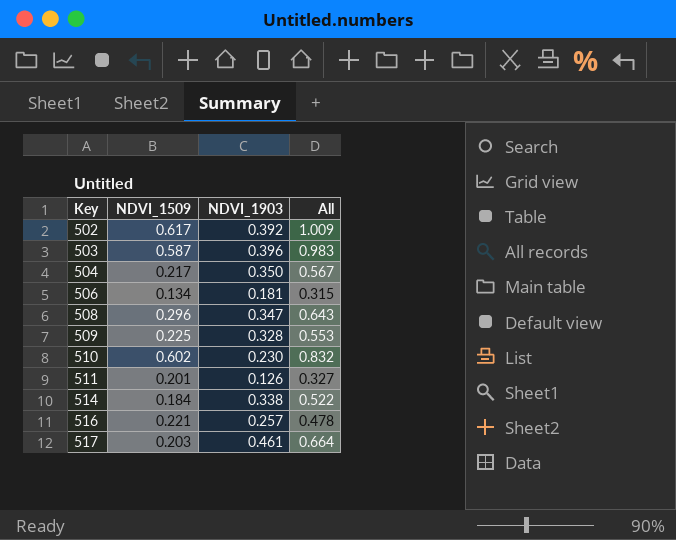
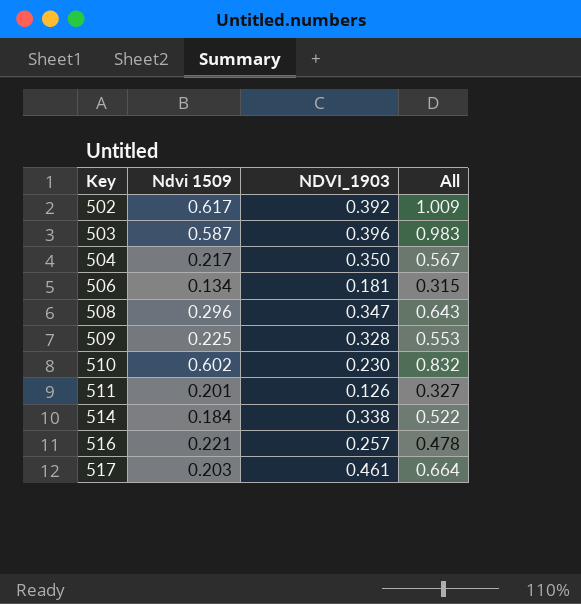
column name: NDVI_1509 -> Ndvi 1509

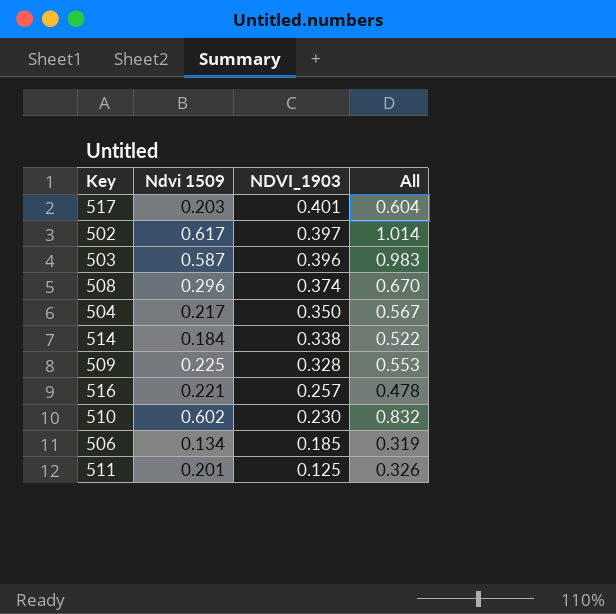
row order: Key ascending -> NDVI_1903 descending
517 | NDVI_1903: 0.461 -> 0.401
517 | All: 0.664 -> 0.604
502 | NDVI_1903: 0.392 -> 0.397
502 | All: 1.009 -> 1.014
508 | NDVI_1903: 0.347 -> 0.374
508 | All: 0.643 -> 0.670
506 | NDVI_1903: 0.181 -> 0.185
506 | All: 0.315 -> 0.319
511 | NDVI_1903: 0.126 -> 0.125
511 | All: 0.327 -> 0.326

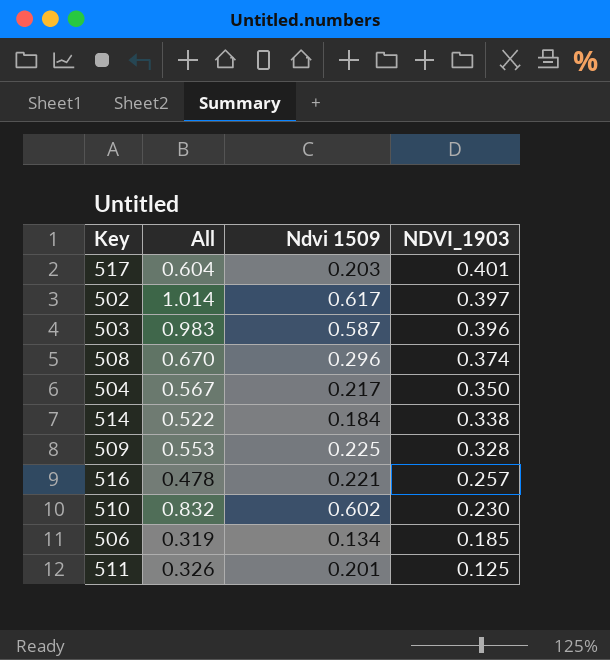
column All | position: 4 -> 2

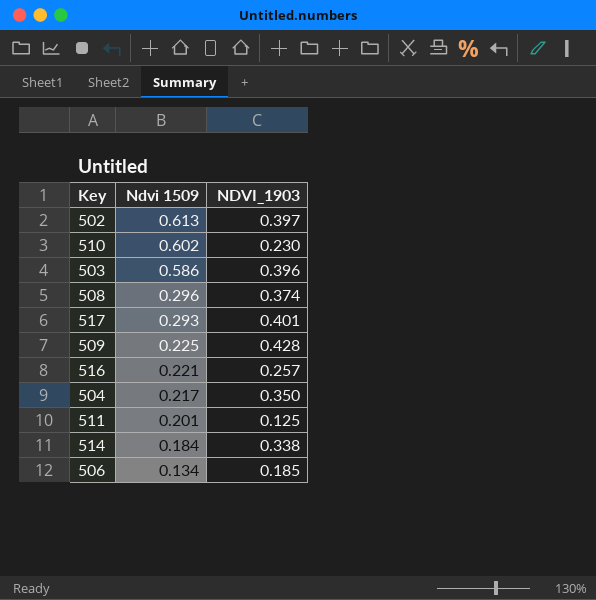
row order: NDVI_1903 descending -> Ndvi 1509 descending
column All | formula: [Ndvi 1509] + [NDVI_1903] -> none
502 | Ndvi 1509: 0.617 -> 0.613
503 | Ndvi 1509: 0.587 -> 0.586
517 | Ndvi 1509: 0.203 -> 0.293
509 | NDVI_1903: 0.328 -> 0.428

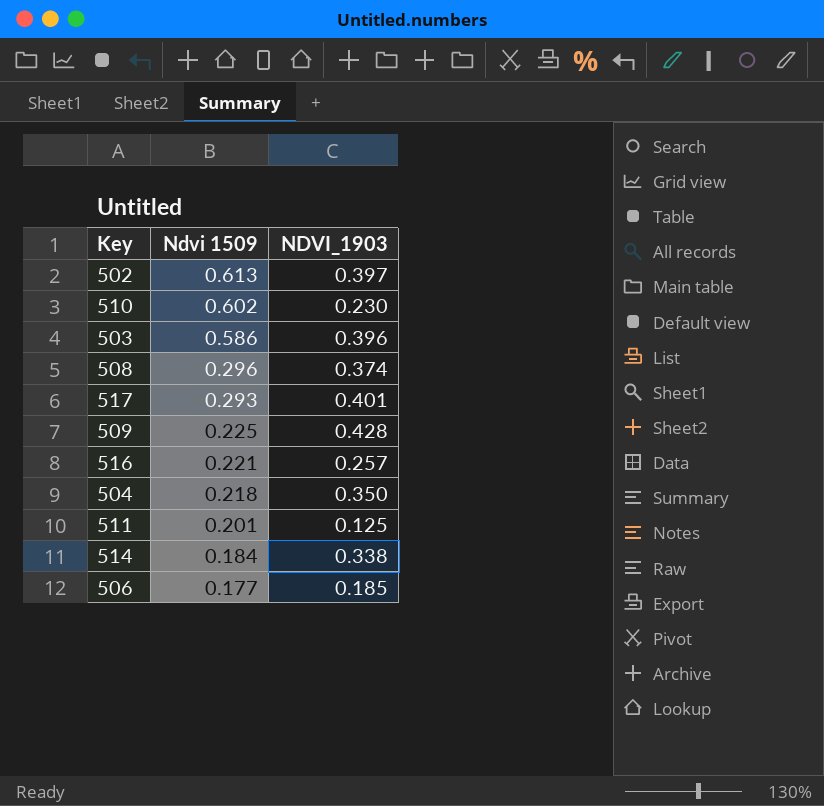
504 | Ndvi 1509: 0.217 -> 0.218
506 | Ndvi 1509: 0.134 -> 0.177

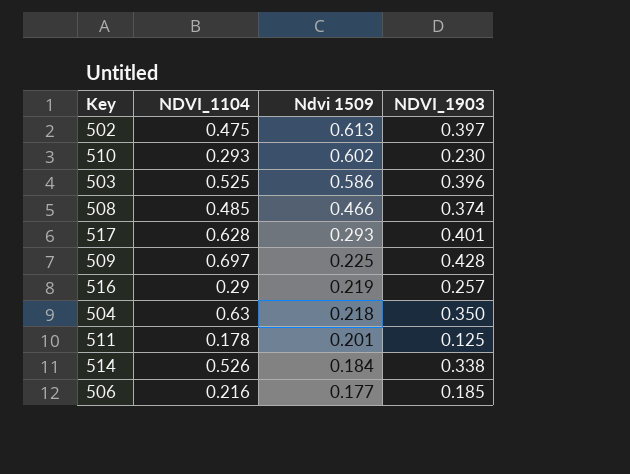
column NDVI_1104 | position: none -> 2
508 | Ndvi 1509: 0.296 -> 0.466
516 | Ndvi 1509: 0.221 -> 0.219

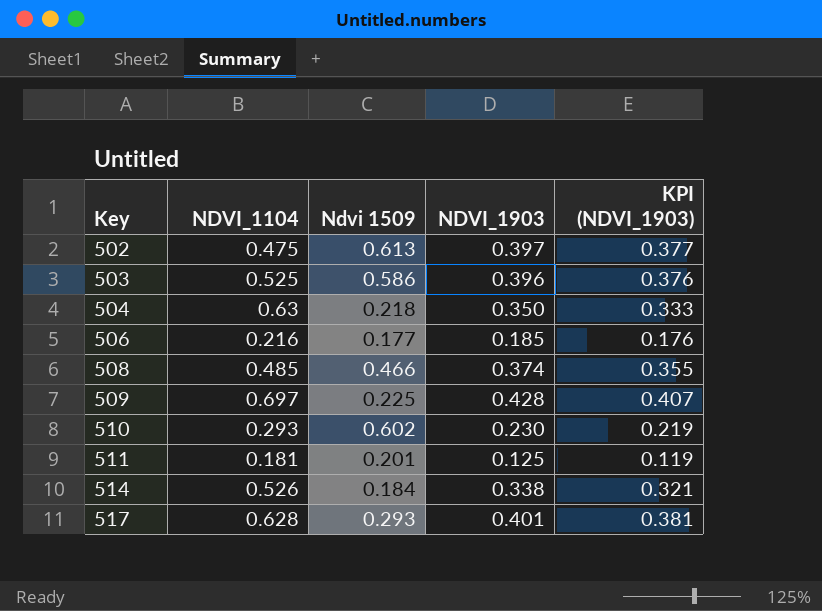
row order: Ndvi 1509 descending -> Key ascending
column KPI (NDVI_1903) | formula: none -> [NDVI_1903] * 0.95
row 516: 0.29 | 0.219 | 0.257 -> none
511 | NDVI_1104: 0.178 -> 0.181

